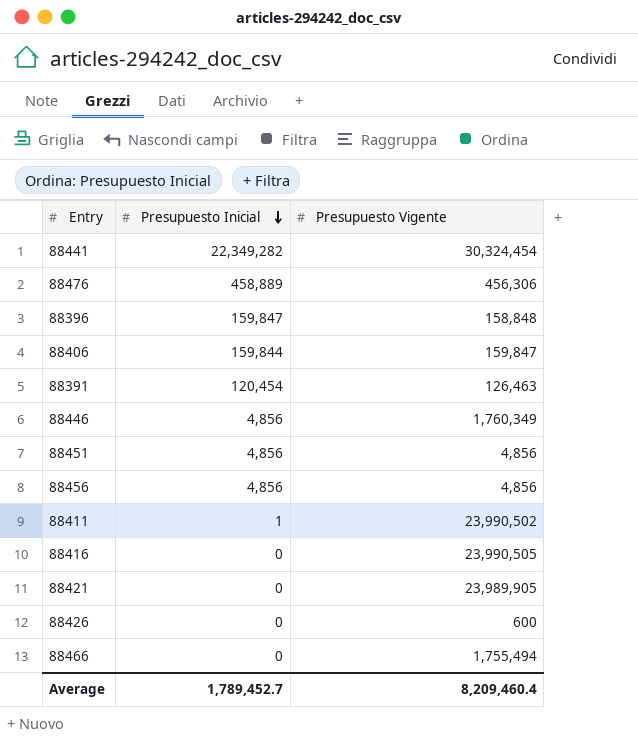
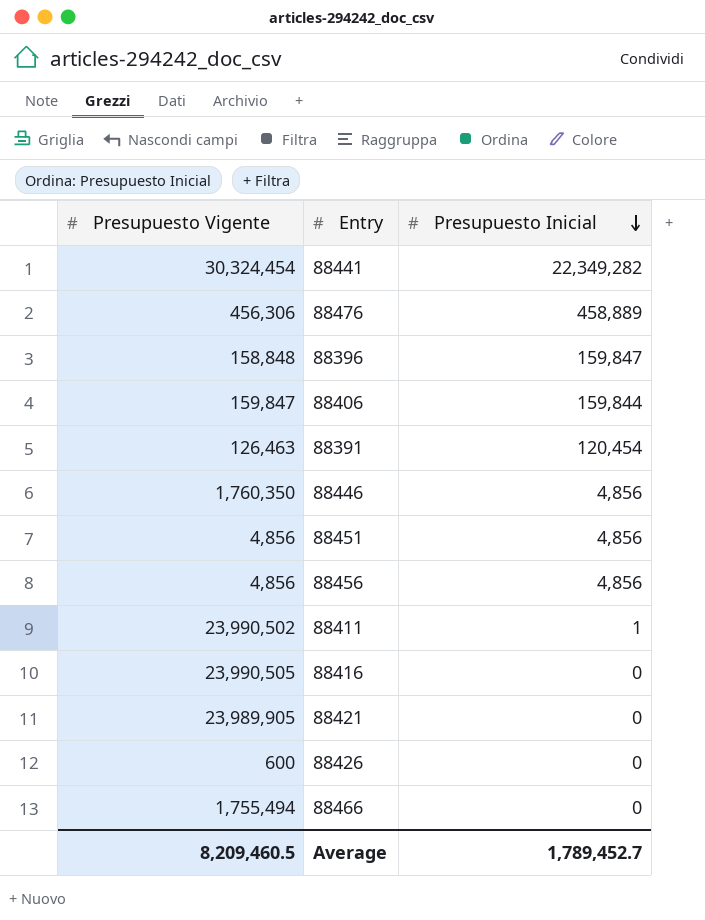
column Presupuesto Vigente | position: 3 -> 1
88446 | Presupuesto Vigente: 1,760,349 -> 1,760,350
Average | Presupuesto Vigente: 8,209,460.4 -> 8,209,460.5

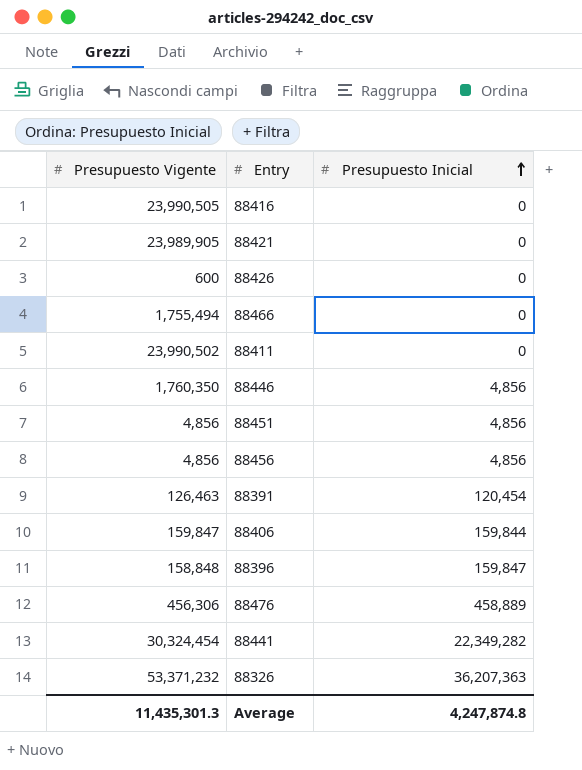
row order: Presupuesto Inicial descending -> Presupuesto Inicial ascending
88411 | Presupuesto Inicial: 1 -> 0
row 88326: none -> 53,371,232 | 36,207,363
Average | Presupuesto Vigente: 8,209,460.5 -> 11,435,301.3
Average | Presupuesto Inicial: 1,789,452.7 -> 4,247,874.8

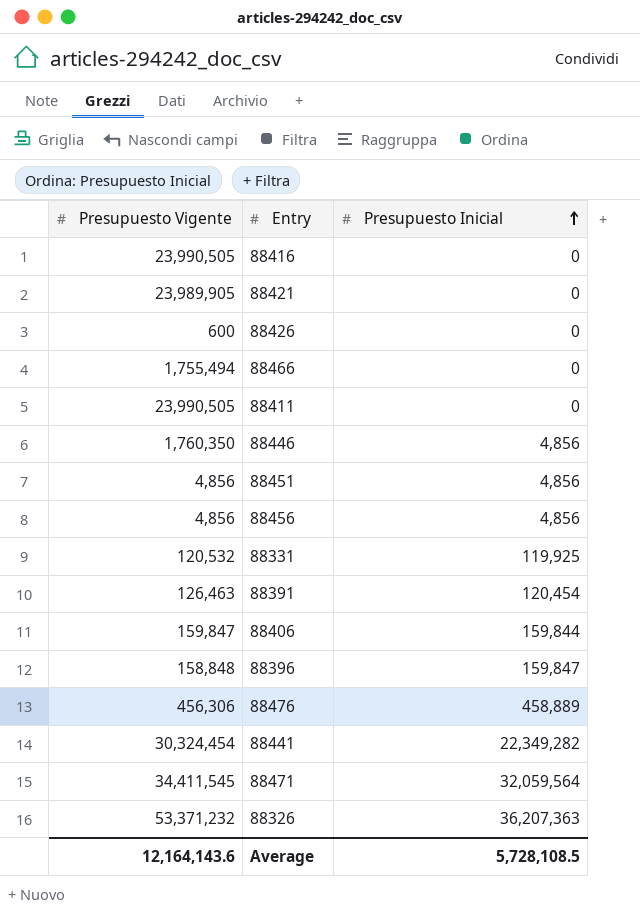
88411 | Presupuesto Vigente: 23,990,502 -> 23,990,505
row 88331: none -> 120,532 | 119,925
row 88471: none -> 34,411,545 | 32,059,564
Average | Presupuesto Vigente: 11,435,301.3 -> 12,164,143.6
Average | Presupuesto Inicial: 4,247,874.8 -> 5,728,108.5

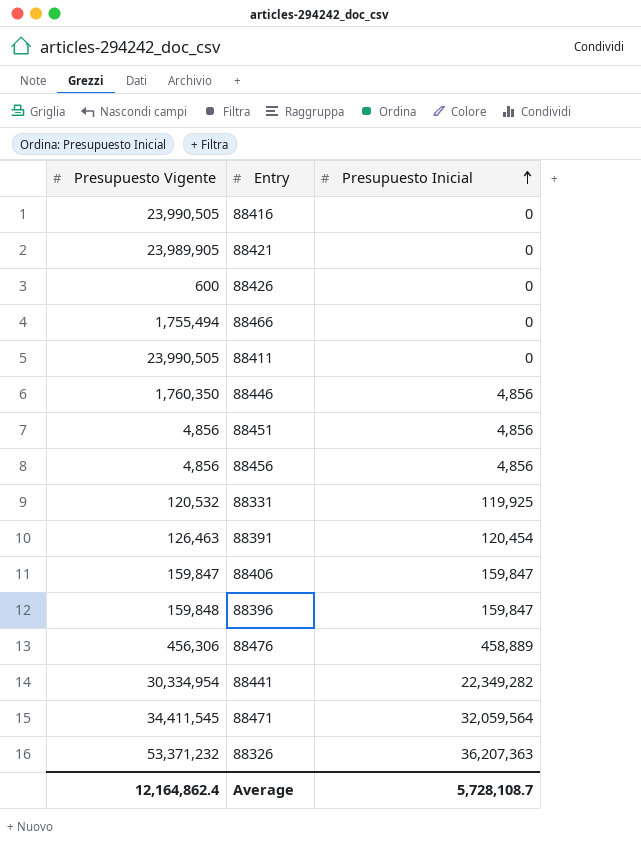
88406 | Presupuesto Inicial: 159,844 -> 159,847
88396 | Presupuesto Vigente: 158,848 -> 159,848
88441 | Presupuesto Vigente: 30,324,454 -> 30,334,954
Average | Presupuesto Vigente: 12,164,143.6 -> 12,164,862.4
Average | Presupuesto Inicial: 5,728,108.5 -> 5,728,108.7

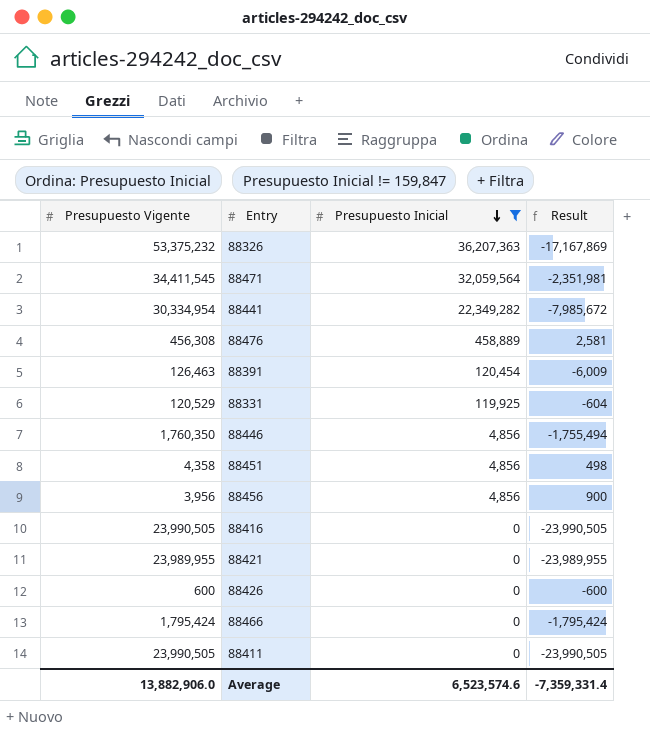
filter: none -> Presupuesto Inicial != 159,847
row order: Presupuesto Inicial ascending -> Presupuesto Inicial descending
column Result | formula: none -> [Presupuesto Inicial] - [Presupuesto Vigente]
88326 | Presupuesto Vigente: 53,371,232 -> 53,375,232
88476 | Presupuesto Vigente: 456,306 -> 456,308
88331 | Presupuesto Vigente: 120,532 -> 120,529
88451 | Presupuesto Vigente: 4,856 -> 4,358
88456 | Presupuesto Vigente: 4,856 -> 3,956
88421 | Presupuesto Vigente: 23,989,905 -> 23,989,955
88466 | Presupuesto Vigente: 1,755,494 -> 1,795,424
Average | Presupuesto Vigente: 12,164,862.4 -> 13,882,906.0
Average | Presupuesto Inicial: 5,728,108.7 -> 6,523,574.6

